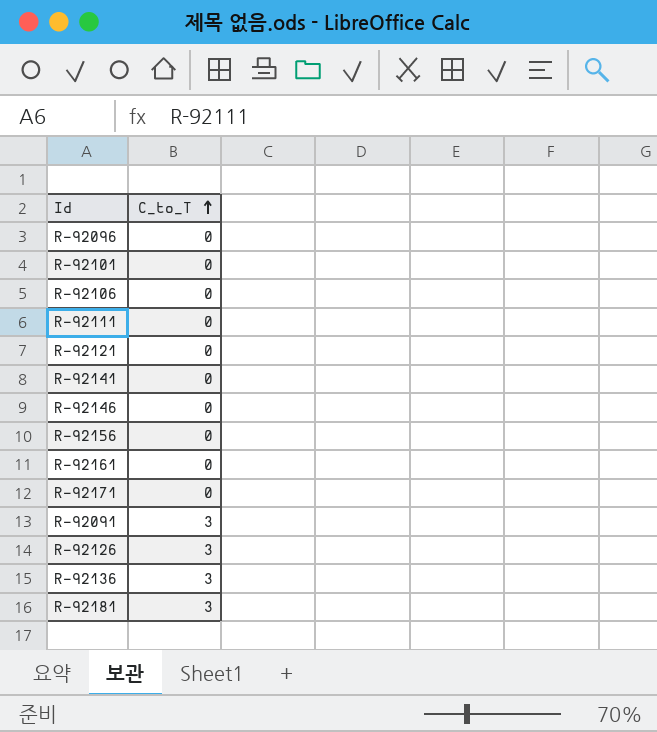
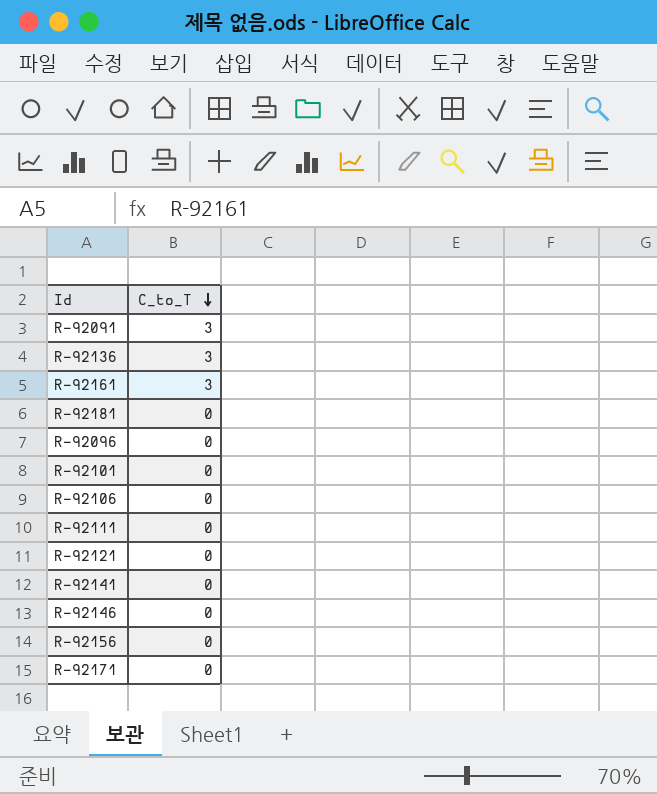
row order: C_to_T ascending -> C_to_T descending
row R-92126: 3 -> none
R-92161 | C_to_T: 0 -> 3
R-92181 | C_to_T: 3 -> 0

